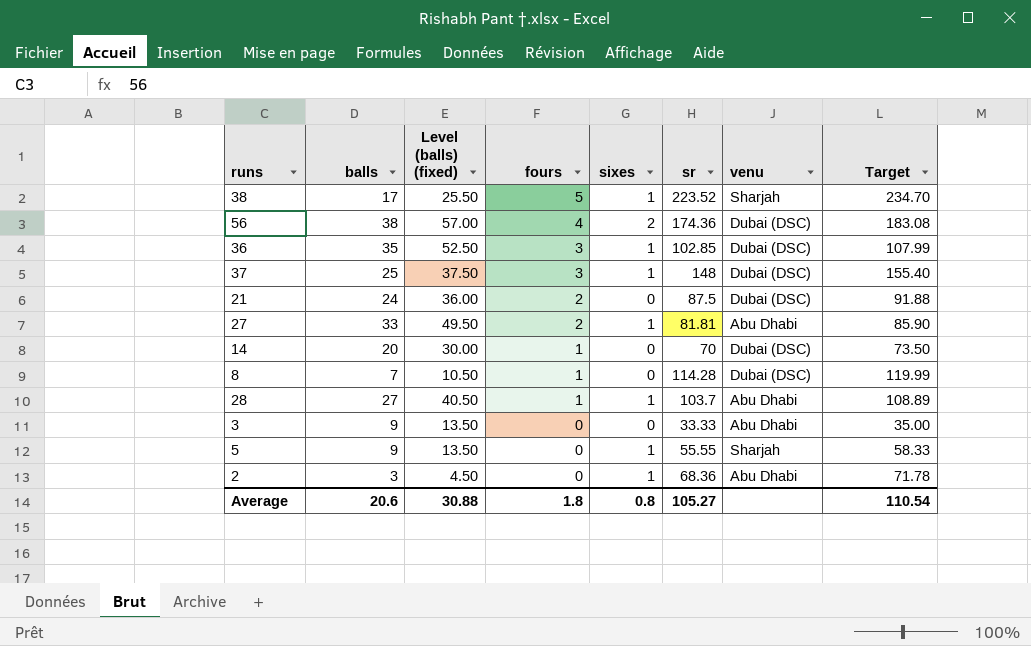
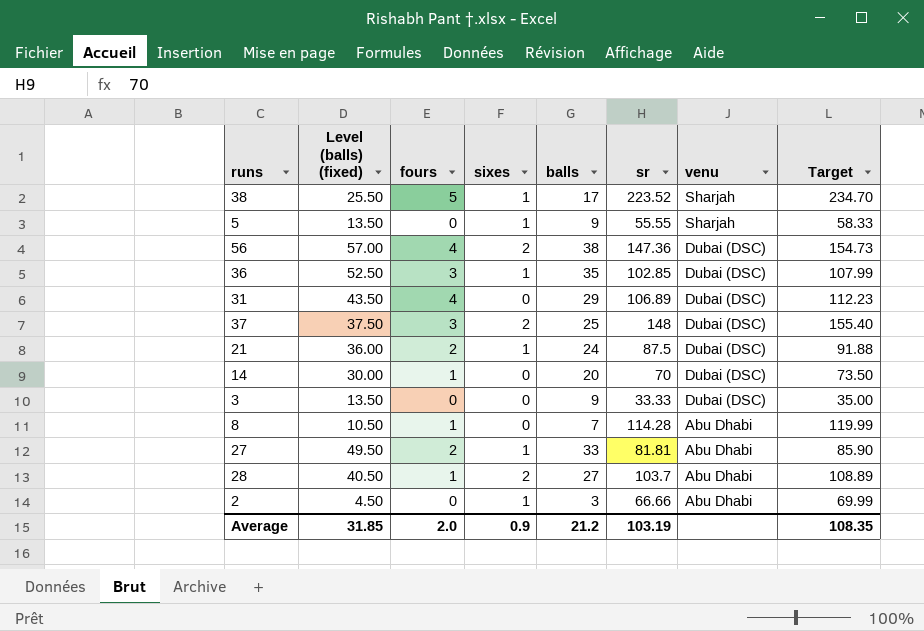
row order: fours descending -> venu descending
column balls | position: 2 -> 5
56 | sr: 174.36 -> 147.36
56 | Target: 183.08 -> 154.73
row 31: none -> 43.50 | 4 | 0 | 29 | 106.89 | Dubai (DSC) | 112.23
37 | sixes: 1 -> 2
21 | sixes: 0 -> 1
3 | venu: Abu Dhabi -> Dubai (DSC)
8 | venu: Dubai (DSC) -> Abu Dhabi
28 | sixes: 1 -> 2
2 | sr: 68.36 -> 66.66
2 | Target: 71.78 -> 69.99
Average | Level (balls) (fixed): 30.88 -> 31.85
Average | fours: 1.8 -> 2.0
Average | sixes: 0.8 -> 0.9
Average | balls: 20.6 -> 21.2
Average | sr: 105.27 -> 103.19
Average | Target: 110.54 -> 108.35

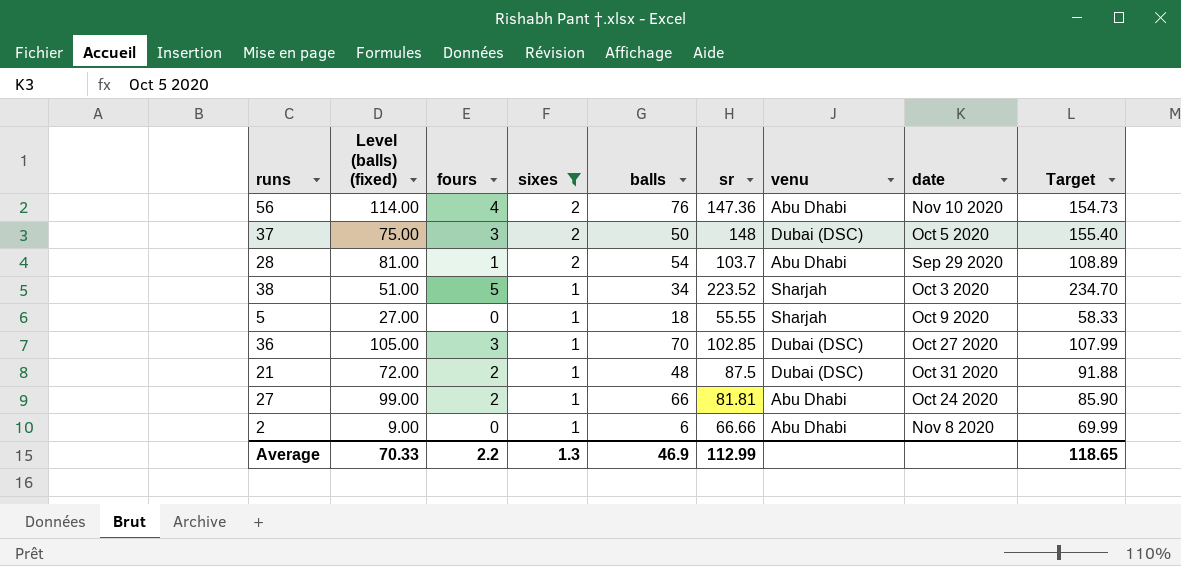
filter: none -> sixes != 0
row order: venu descending -> sixes descending
column date | position: none -> 8
56 | Level (balls) (fixed): 57.00 -> 114.00
56 | balls: 38 -> 76
56 | venu: Dubai (DSC) -> Abu Dhabi
37 | Level (balls) (fixed): 37.50 -> 75.00
37 | balls: 25 -> 50
28 | Level (balls) (fixed): 40.50 -> 81.00
28 | balls: 27 -> 54
38 | Level (balls) (fixed): 25.50 -> 51.00
38 | balls: 17 -> 34
5 | Level (balls) (fixed): 13.50 -> 27.00
5 | balls: 9 -> 18
36 | Level (balls) (fixed): 52.50 -> 105.00
36 | balls: 35 -> 70
21 | Level (balls) (fixed): 36.00 -> 72.00
21 | balls: 24 -> 48
27 | Level (balls) (fixed): 49.50 -> 99.00
27 | balls: 33 -> 66
2 | Level (balls) (fixed): 4.50 -> 9.00
2 | balls: 3 -> 6
Average | Level (balls) (fixed): 31.85 -> 70.33
Average | fours: 2.0 -> 2.2
Average | sixes: 0.9 -> 1.3
Average | balls: 21.2 -> 46.9
Average | sr: 103.19 -> 112.99
Average | Target: 108.35 -> 118.65

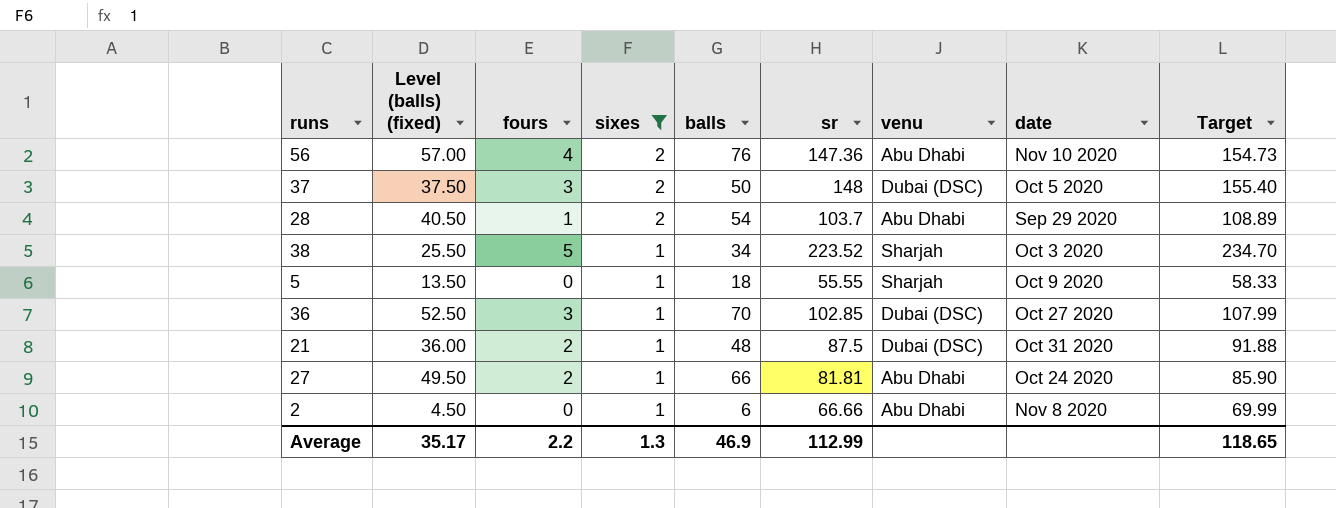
column Level (balls) (fixed) | formula: [balls] * 1.5 -> [balls] * 0.75
Average | Level (balls) (fixed): 70.33 -> 35.17

